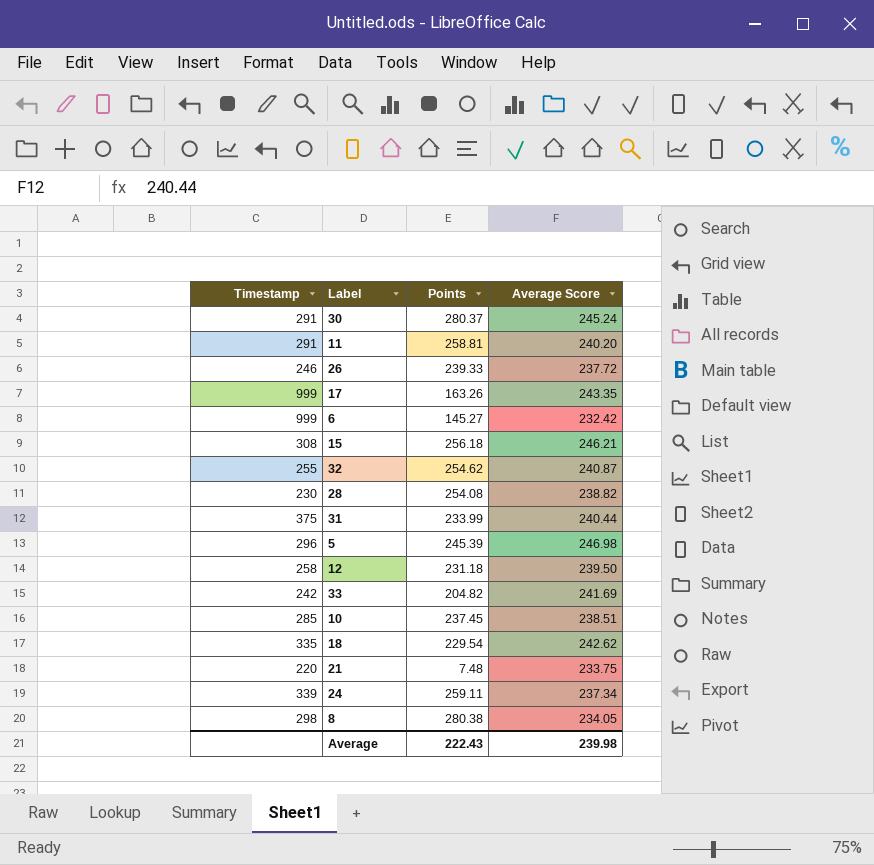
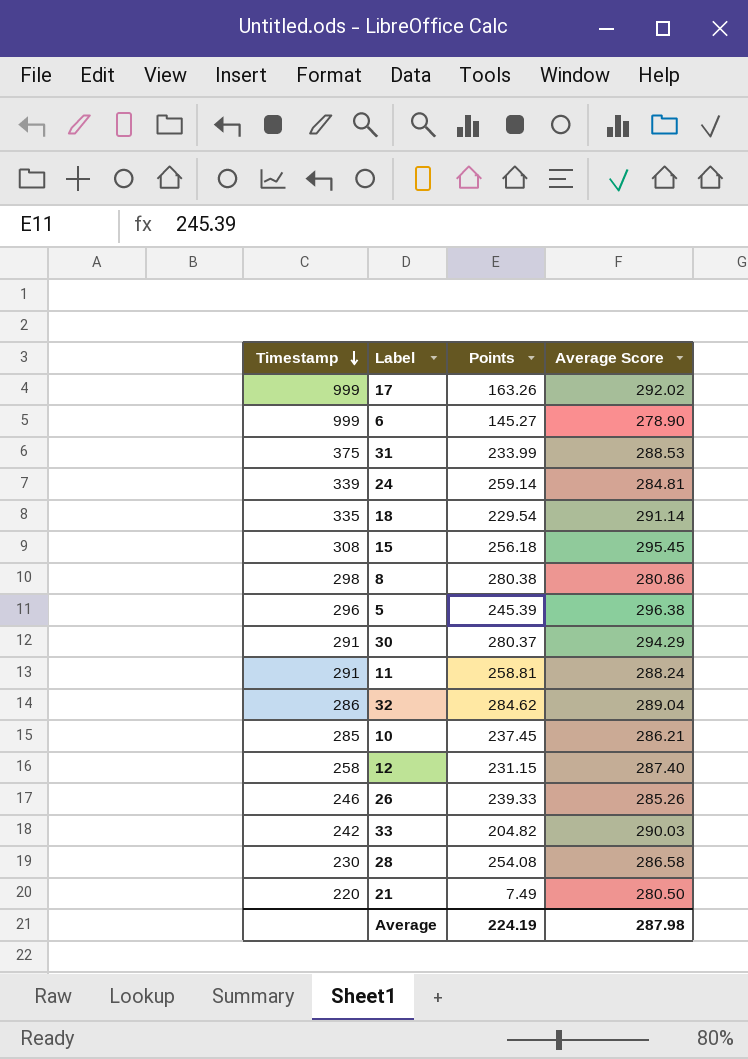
row order: none -> Timestamp descending
17 | Average Score: 243.35 -> 292.02
6 | Average Score: 232.42 -> 278.90
31 | Average Score: 240.44 -> 288.53
24 | Points: 259.11 -> 259.14
24 | Average Score: 237.34 -> 284.81
18 | Average Score: 242.62 -> 291.14
15 | Average Score: 246.21 -> 295.45
8 | Average Score: 234.05 -> 280.86
5 | Average Score: 246.98 -> 296.38
30 | Average Score: 245.24 -> 294.29
11 | Average Score: 240.20 -> 288.24
32 | Timestamp: 255 -> 286
32 | Points: 254.62 -> 284.62
32 | Average Score: 240.87 -> 289.04
10 | Average Score: 238.51 -> 286.21
12 | Points: 231.18 -> 231.15
12 | Average Score: 239.50 -> 287.40
26 | Average Score: 237.72 -> 285.26
33 | Average Score: 241.69 -> 290.03
28 | Average Score: 238.82 -> 286.58
21 | Points: 7.48 -> 7.49
21 | Average Score: 233.75 -> 280.50
Average | Points: 222.43 -> 224.19
Average | Average Score: 239.98 -> 287.98

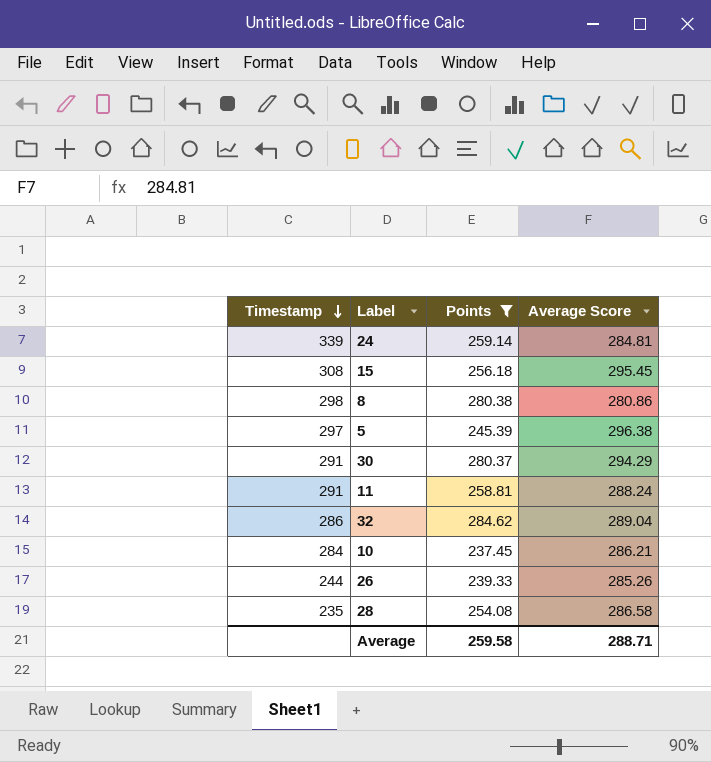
filter: none -> Points >= 237.45
5 | Timestamp: 296 -> 297
10 | Timestamp: 285 -> 284
26 | Timestamp: 246 -> 244
28 | Timestamp: 230 -> 235
Average | Points: 224.19 -> 259.58
Average | Average Score: 287.98 -> 288.71

